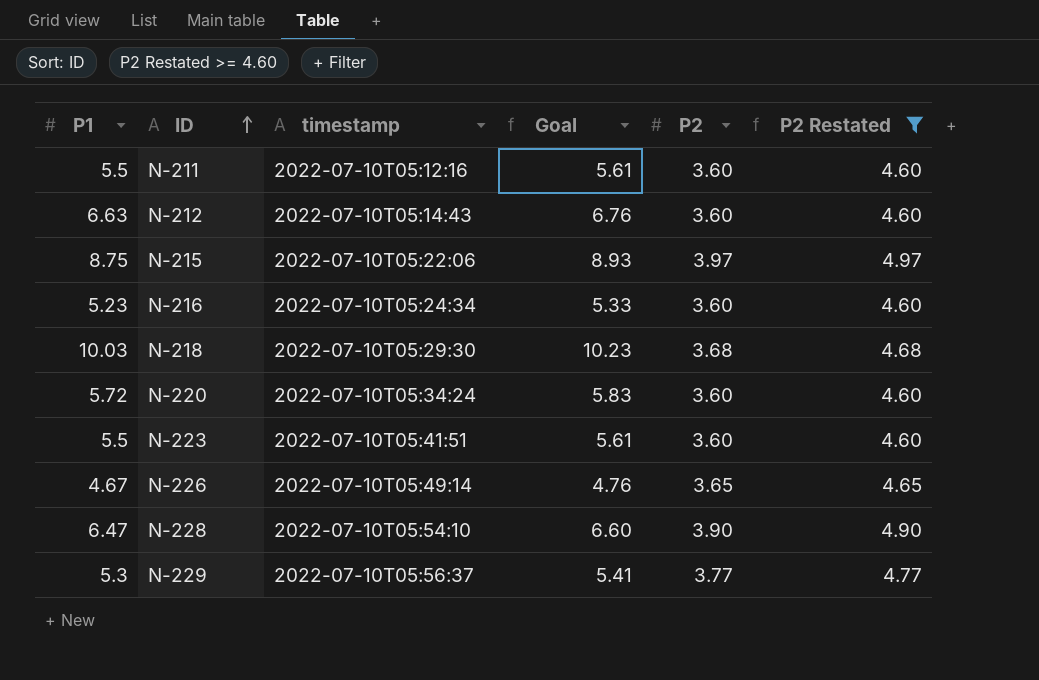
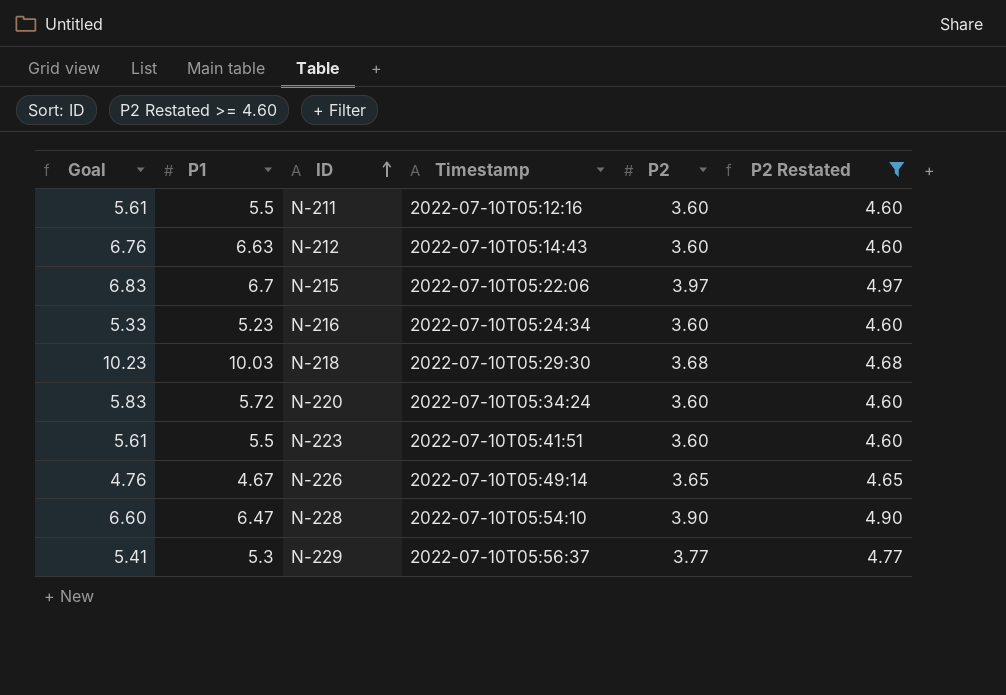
column Goal | position: 4 -> 1
column name: timestamp -> Timestamp
N-215 | Goal: 8.93 -> 6.83
N-215 | P1: 8.75 -> 6.7

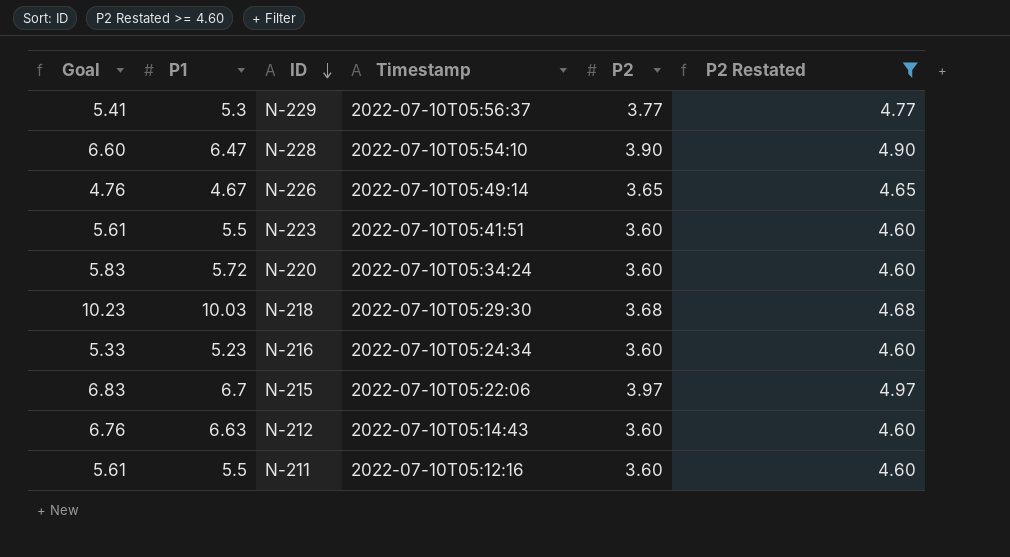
row order: ID ascending -> ID descending

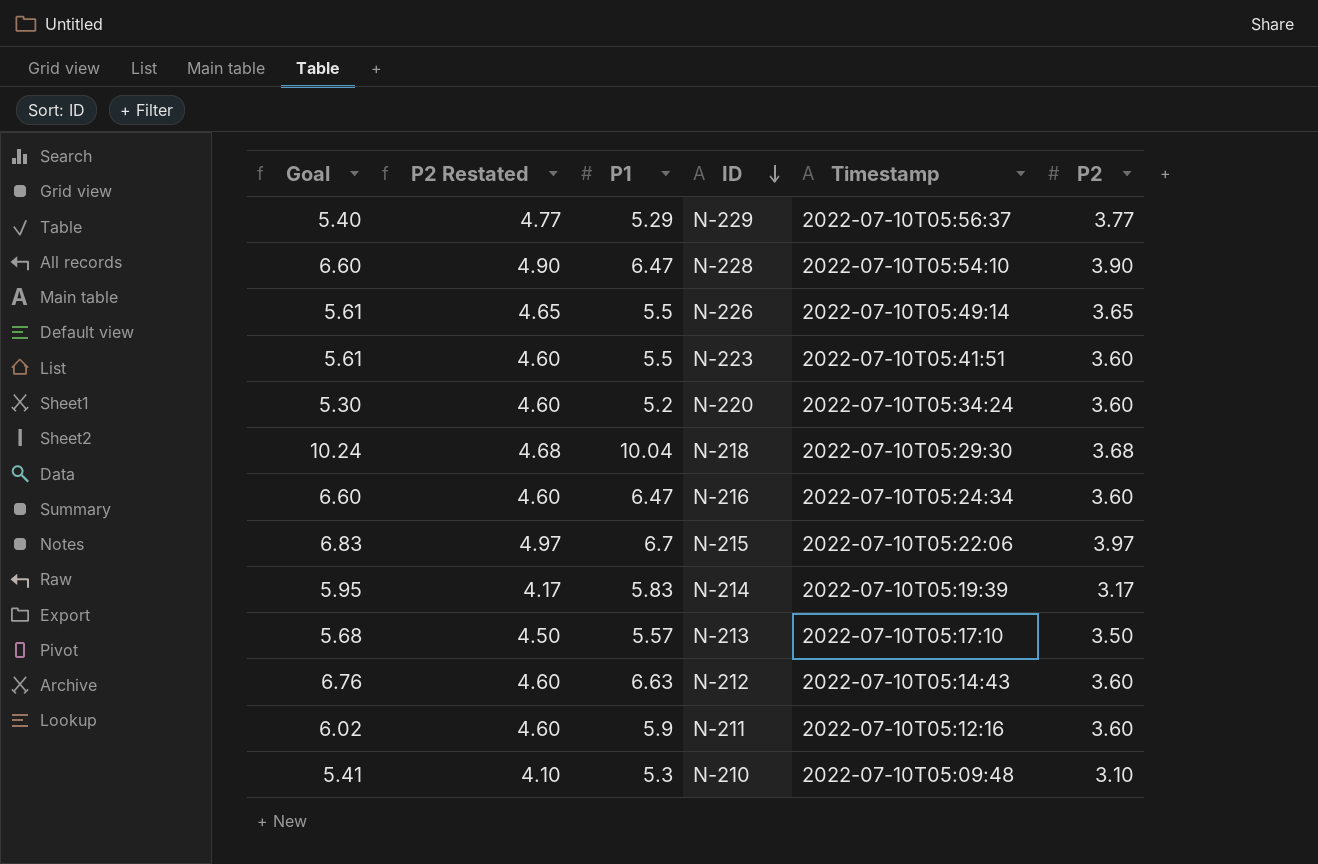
filter: P2 Restated >= 4.60 -> none
column P2 Restated | position: 6 -> 2
N-229 | Goal: 5.41 -> 5.40
N-229 | P1: 5.3 -> 5.29
N-226 | Goal: 4.76 -> 5.61
N-226 | P1: 4.67 -> 5.5
N-220 | Goal: 5.83 -> 5.30
N-220 | P1: 5.72 -> 5.2
N-218 | Goal: 10.23 -> 10.24
N-218 | P1: 10.03 -> 10.04
N-216 | Goal: 5.33 -> 6.60
N-216 | P1: 5.23 -> 6.47
N-211 | Goal: 5.61 -> 6.02
N-211 | P1: 5.5 -> 5.9

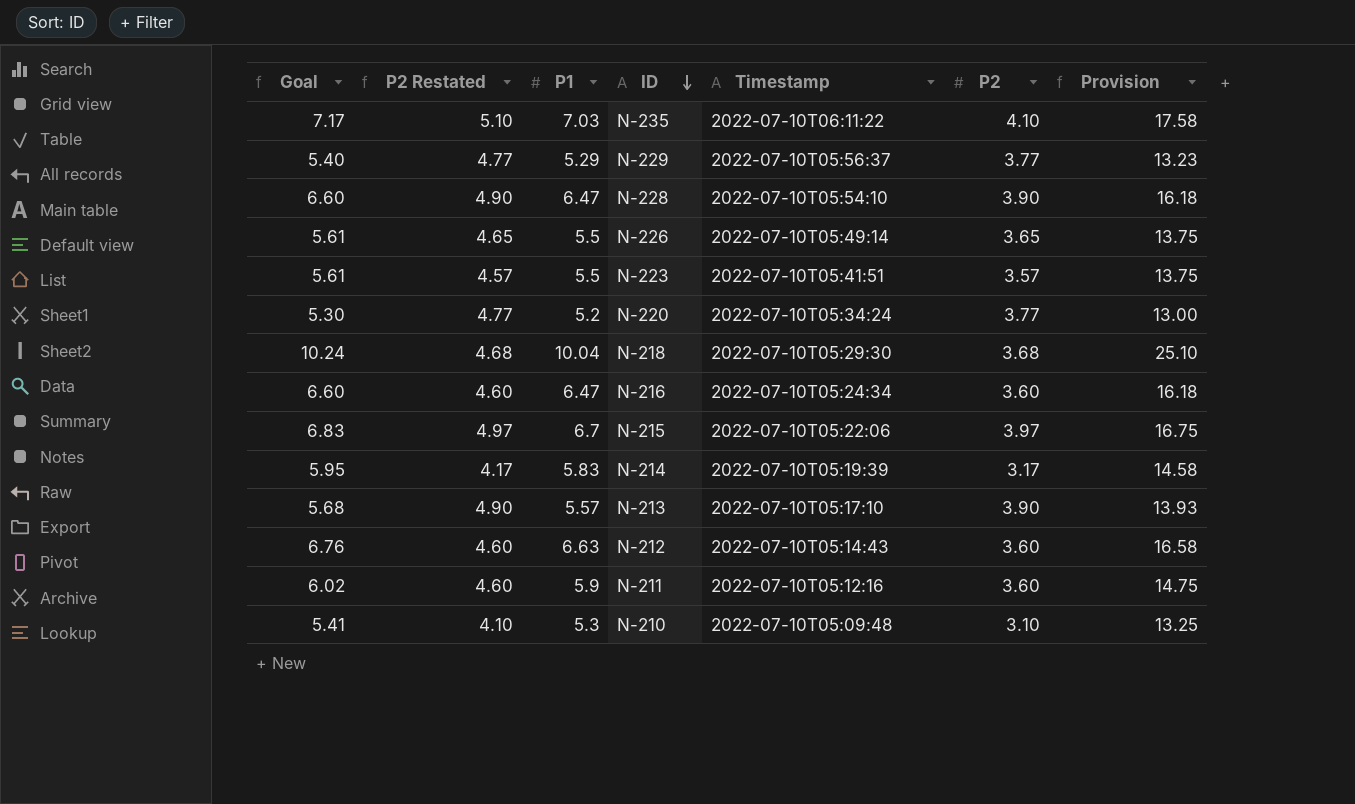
column Provision | formula: none -> [P1] * 2.5
row N-235: none -> 7.17 | 5.10 | 7.03 | 2022-07-10T06:11:22 | 4.10 | 17.58
N-223 | P2 Restated: 4.60 -> 4.57
N-223 | P2: 3.60 -> 3.57
N-220 | P2 Restated: 4.60 -> 4.77
N-220 | P2: 3.60 -> 3.77
N-213 | P2 Restated: 4.50 -> 4.90
N-213 | P2: 3.50 -> 3.90

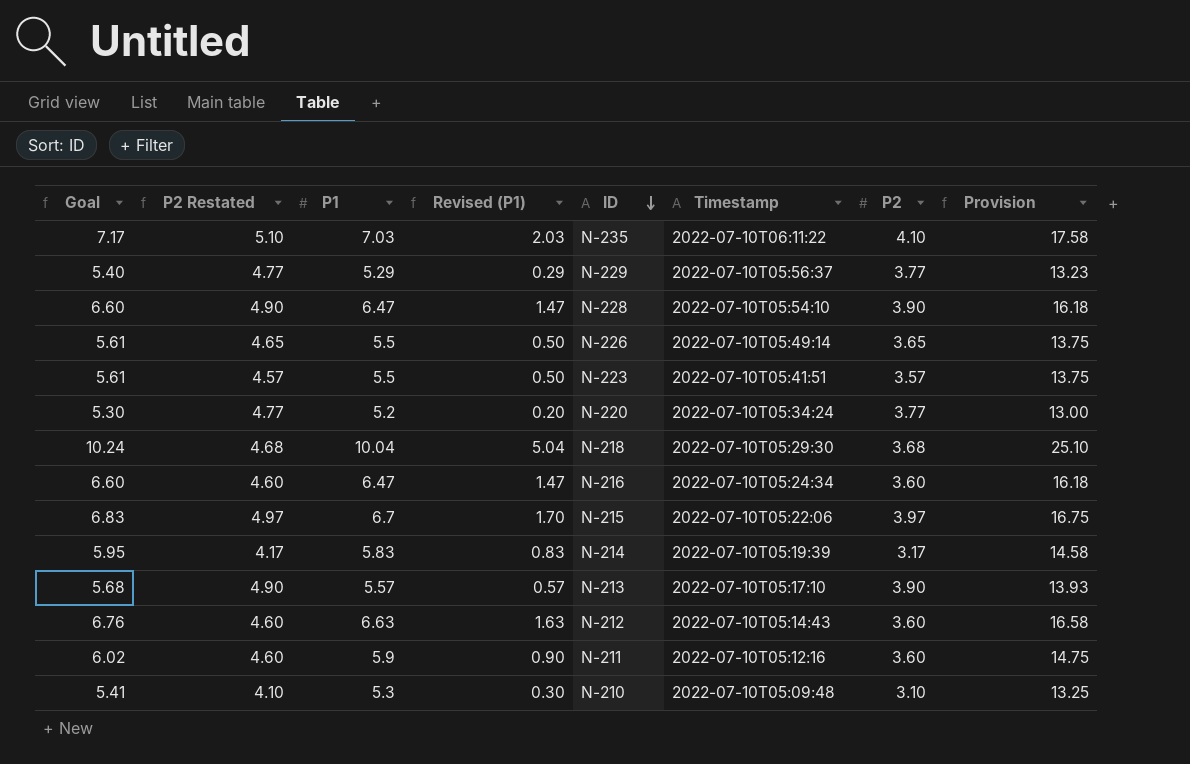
column Revised (P1) | formula: none -> [P1] - 5

